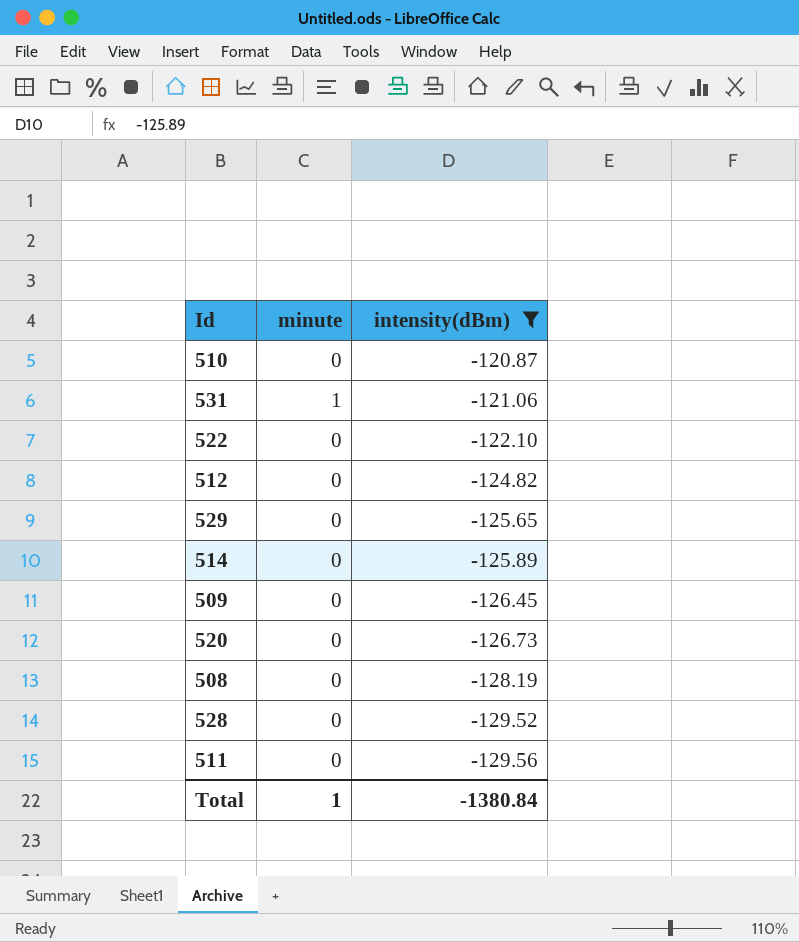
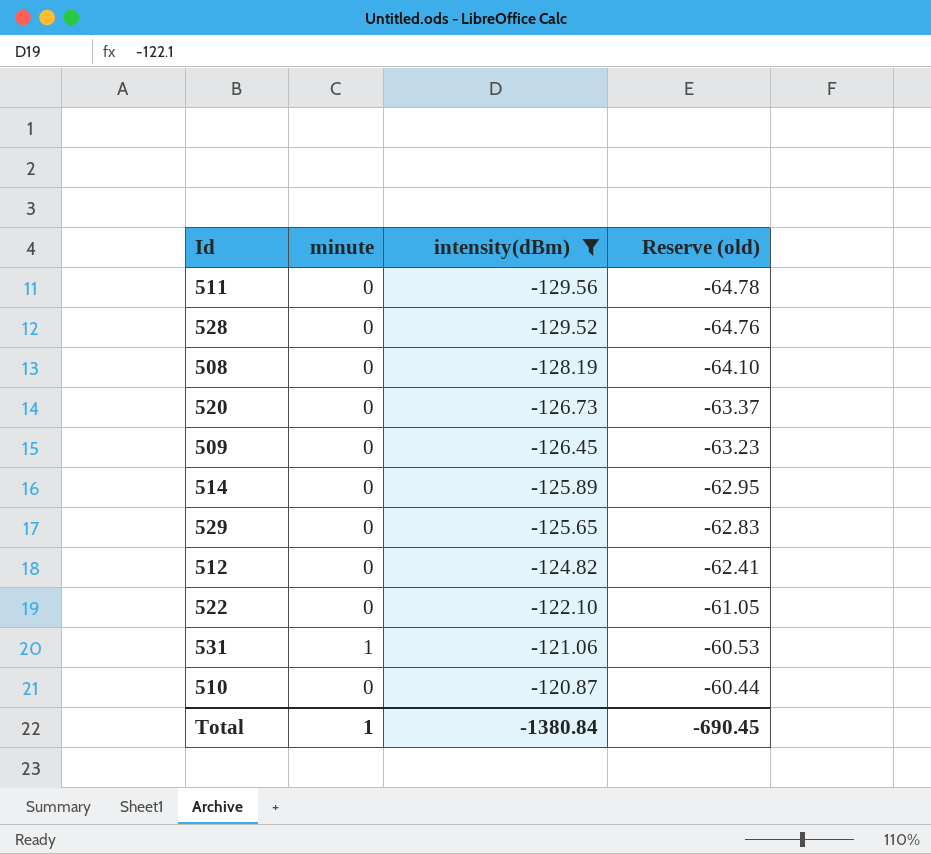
row order: intensity(dBm) descending -> intensity(dBm) ascending
column Reserve (old) | formula: none -> [intensity(dBm)] * 0.5

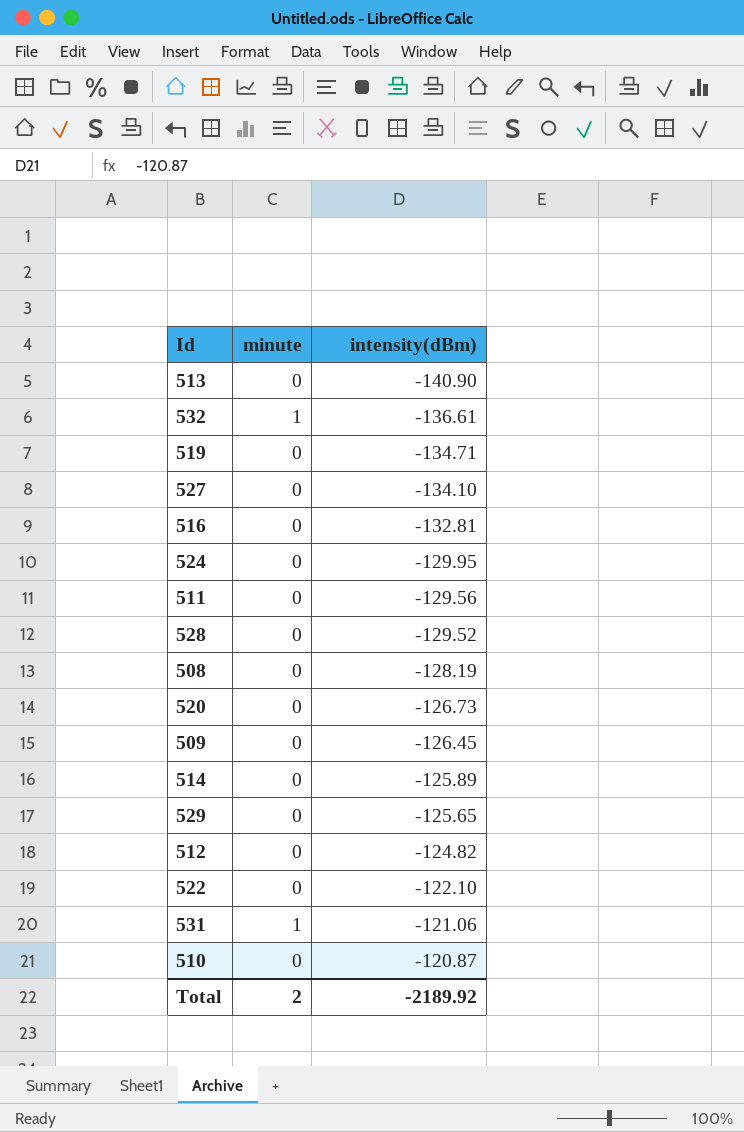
filter: intensity(dBm) >= -129.56 -> none
column Reserve (old) | formula: [intensity(dBm)] * 0.5 -> none
Total | minute: 1 -> 2
Total | intensity(dBm): -1380.84 -> -2189.92

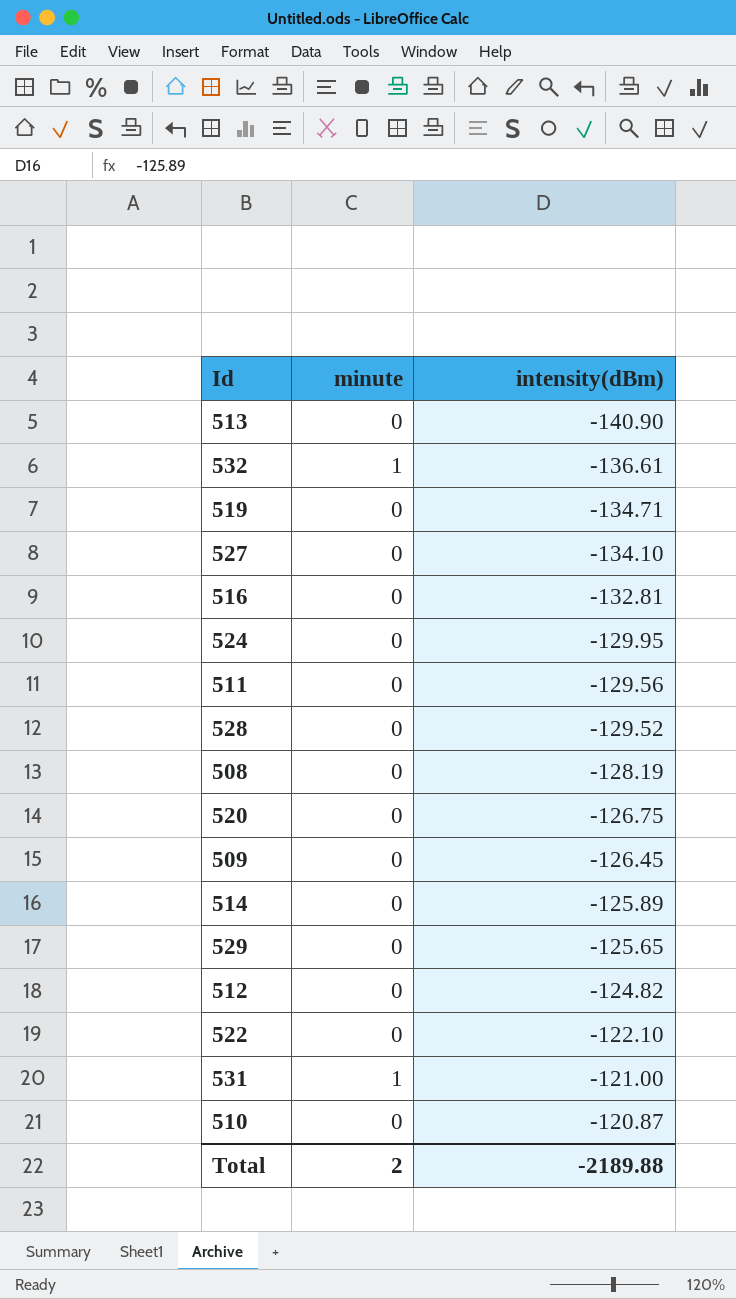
520 | intensity(dBm): -126.73 -> -126.75
531 | intensity(dBm): -121.06 -> -121.00
Total | intensity(dBm): -2189.92 -> -2189.88

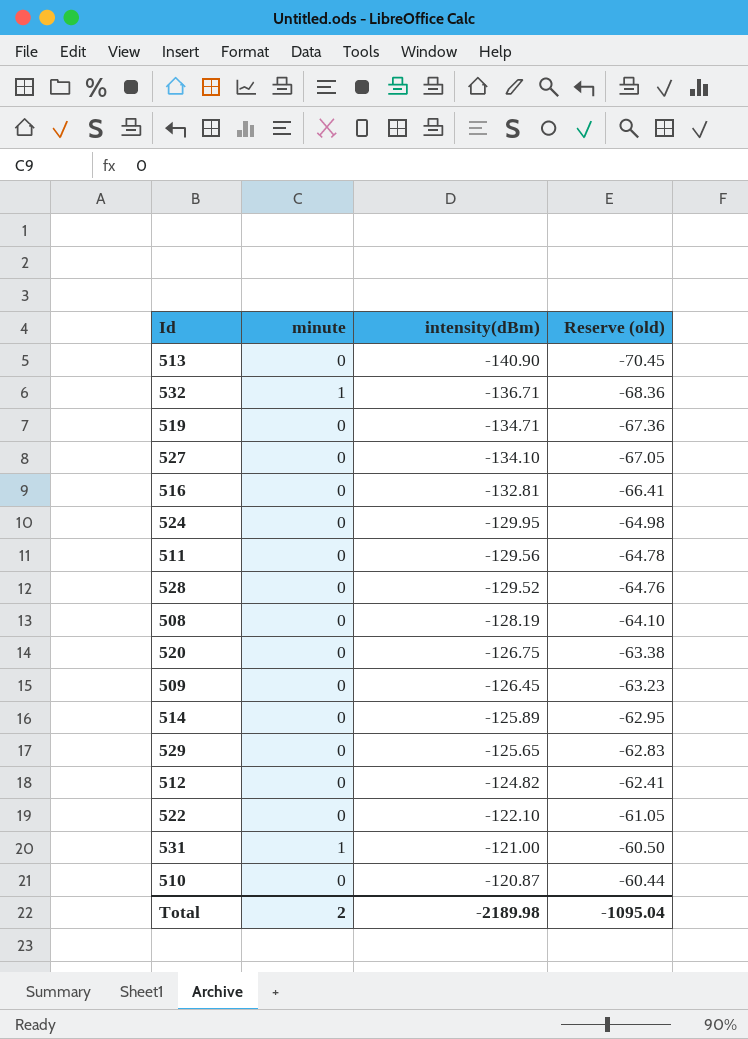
column Reserve (old) | formula: none -> [intensity(dBm)] * 0.5
532 | intensity(dBm): -136.61 -> -136.71
Total | intensity(dBm): -2189.88 -> -2189.98

